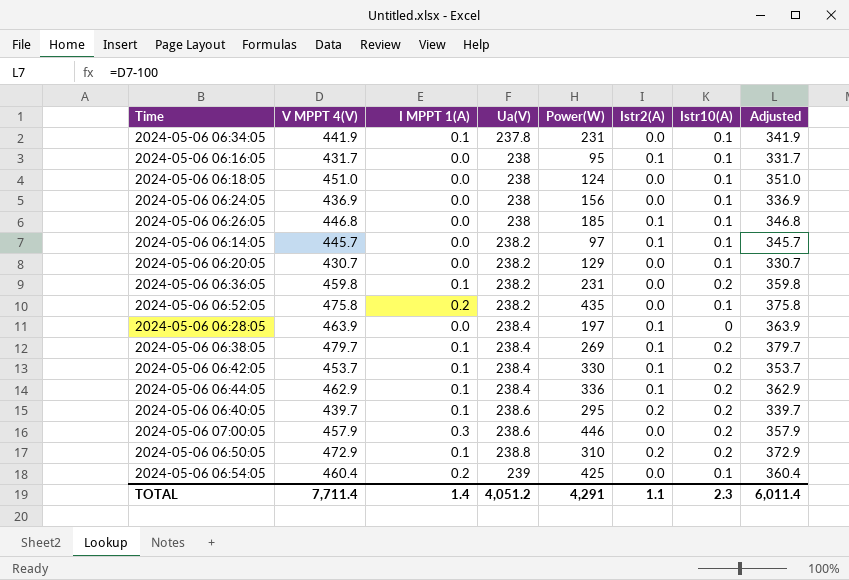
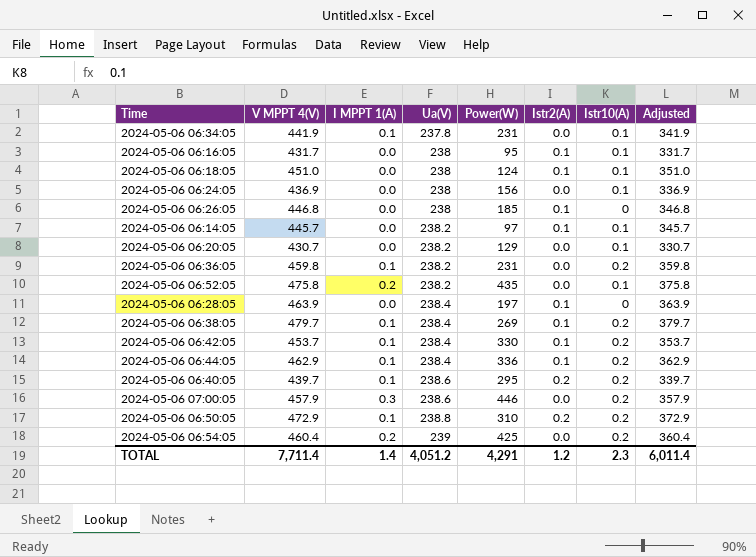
2024-05-06 06:18:05 | Istr2(A): 0.0 -> 0.1
2024-05-06 06:26:05 | Istr10(A): 0.1 -> 0
2024-05-06 06:54:05 | Istr10(A): 0.1 -> 0.2
TOTAL | Istr2(A): 1.1 -> 1.2

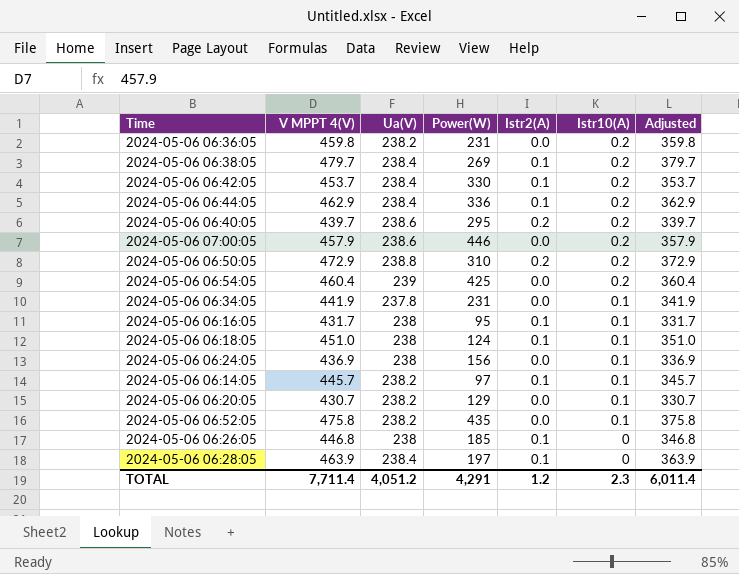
row order: Ua(V) ascending -> Istr10(A) descending
column I MPPT 1(A) | position: 3 -> none

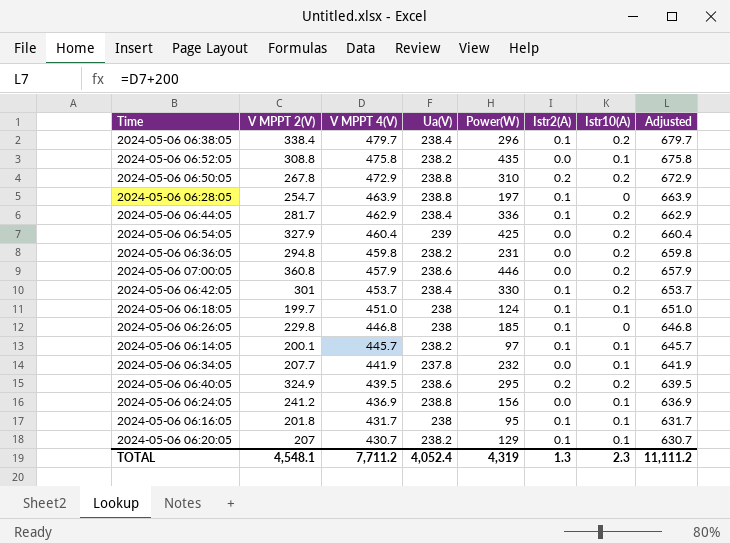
row order: Istr10(A) descending -> V MPPT 4(V) descending
column V MPPT 2(V) | position: none -> 2
column Adjusted | formula: [V MPPT 4(V)] - 100 -> [V MPPT 4(V)] + 200
2024-05-06 06:38:05 | Power(W): 269 -> 296
2024-05-06 06:28:05 | Ua(V): 238.4 -> 238.8
2024-05-06 06:34:05 | Power(W): 231 -> 232
2024-05-06 06:40:05 | V MPPT 4(V): 439.7 -> 439.5
2024-05-06 06:24:05 | Ua(V): 238 -> 238.8
2024-05-06 06:20:05 | Istr2(A): 0.0 -> 0.1
TOTAL | V MPPT 4(V): 7,711.4 -> 7,711.2
TOTAL | Ua(V): 4,051.2 -> 4,052.4
TOTAL | Power(W): 4,291 -> 4,319
TOTAL | Istr2(A): 1.2 -> 1.3
TOTAL | Adjusted: 6,011.4 -> 11,111.2

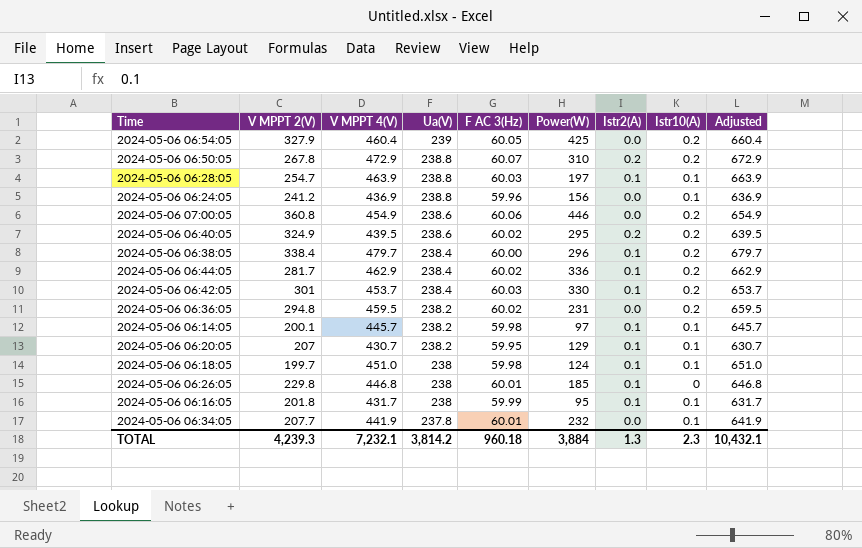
row order: V MPPT 4(V) descending -> Ua(V) descending
column F AC 3(Hz) | position: none -> 5
row 2024-05-06 06:52:05: 308.8 | 475.8 | 238.2 | 435 | 0.0 | 0.1 | 675.8 -> none
2024-05-06 06:28:05 | Istr10(A): 0 -> 0.1
2024-05-06 07:00:05 | V MPPT 4(V): 457.9 -> 454.9
2024-05-06 07:00:05 | Adjusted: 657.9 -> 654.9
2024-05-06 06:36:05 | V MPPT 4(V): 459.8 -> 459.5
2024-05-06 06:36:05 | Adjusted: 659.8 -> 659.5
TOTAL | V MPPT 2(V): 4,548.1 -> 4,239.3
TOTAL | V MPPT 4(V): 7,711.2 -> 7,232.1
TOTAL | Ua(V): 4,052.4 -> 3,814.2
TOTAL | Power(W): 4,319 -> 3,884
TOTAL | Adjusted: 11,111.2 -> 10,432.1

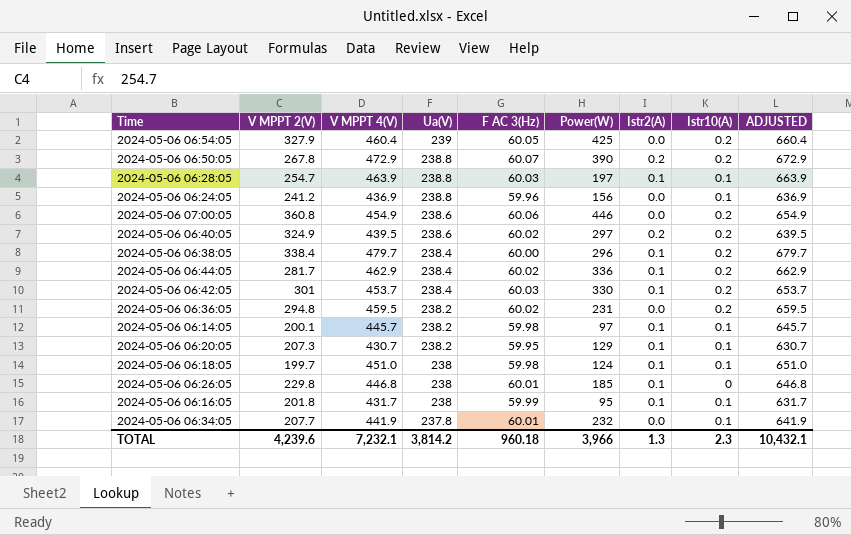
column name: Adjusted -> ADJUSTED
2024-05-06 06:50:05 | Power(W): 310 -> 390
2024-05-06 06:40:05 | Power(W): 295 -> 297
2024-05-06 06:20:05 | V MPPT 2(V): 207 -> 207.3
TOTAL | V MPPT 2(V): 4,239.3 -> 4,239.6
TOTAL | Power(W): 3,884 -> 3,966

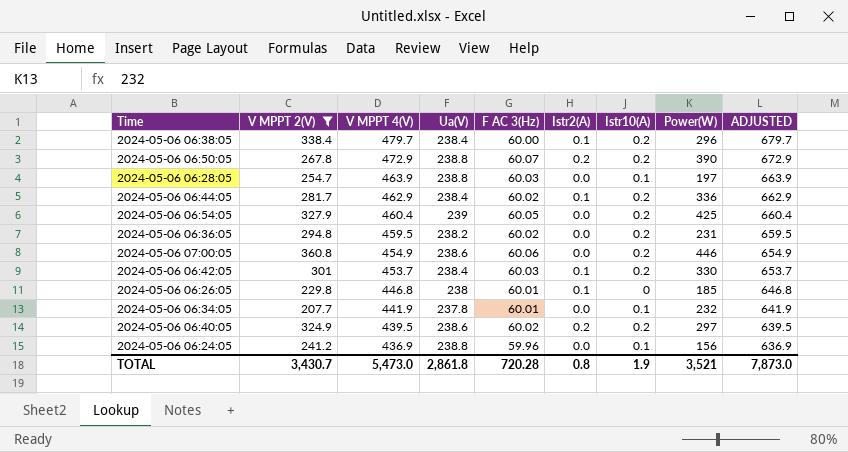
filter: none -> V MPPT 2(V) >= 207.7
row order: Ua(V) descending -> V MPPT 4(V) descending
column Power(W) | position: 6 -> 8
2024-05-06 06:28:05 | Istr2(A): 0.1 -> 0.0
TOTAL | V MPPT 2(V): 4,239.6 -> 3,430.7
TOTAL | V MPPT 4(V): 7,232.1 -> 5,473.0
TOTAL | Ua(V): 3,814.2 -> 2,861.8
TOTAL | F AC 3(Hz): 960.18 -> 720.28
TOTAL | Istr2(A): 1.3 -> 0.8
TOTAL | Istr10(A): 2.3 -> 1.9
TOTAL | Power(W): 3,966 -> 3,521
TOTAL | ADJUSTED: 10,432.1 -> 7,873.0

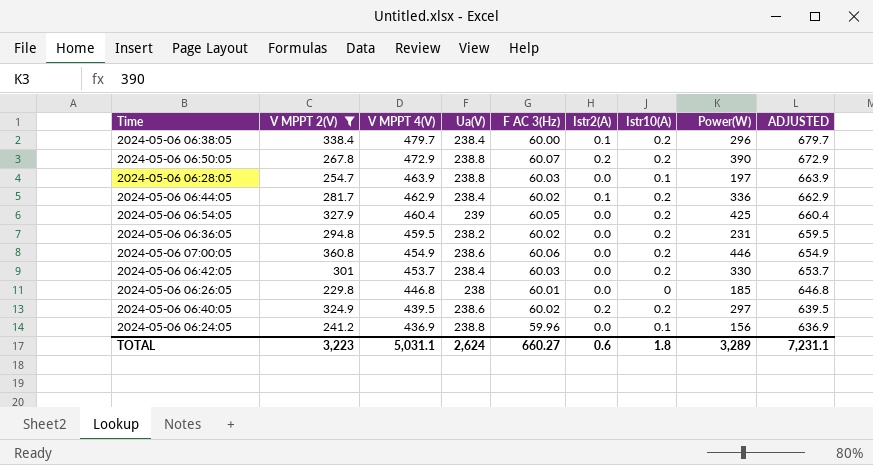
row 2024-05-06 06:34:05: 207.7 | 441.9 | 237.8 | 60.01 | 0.0 | 0.1 | 232 | 641.9 -> none
2024-05-06 06:42:05 | Istr2(A): 0.1 -> 0.0
2024-05-06 06:26:05 | Istr2(A): 0.1 -> 0.0
TOTAL | V MPPT 2(V): 3,430.7 -> 3,223
TOTAL | V MPPT 4(V): 5,473.0 -> 5,031.1
TOTAL | Ua(V): 2,861.8 -> 2,624
TOTAL | F AC 3(Hz): 720.28 -> 660.27
TOTAL | Istr2(A): 0.8 -> 0.6
TOTAL | Istr10(A): 1.9 -> 1.8
TOTAL | Power(W): 3,521 -> 3,289
TOTAL | ADJUSTED: 7,873.0 -> 7,231.1

